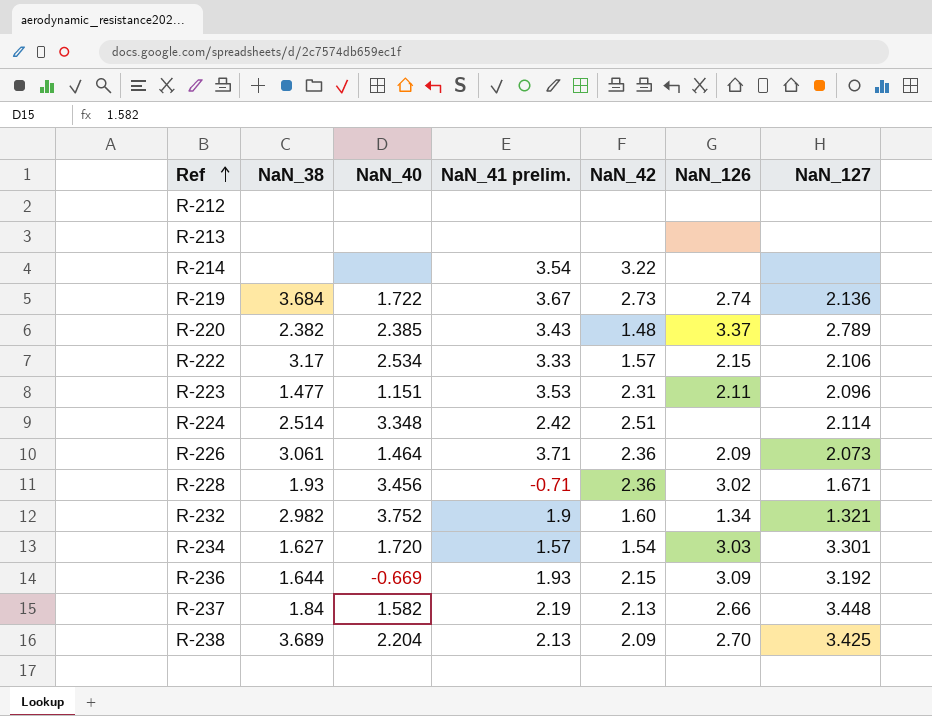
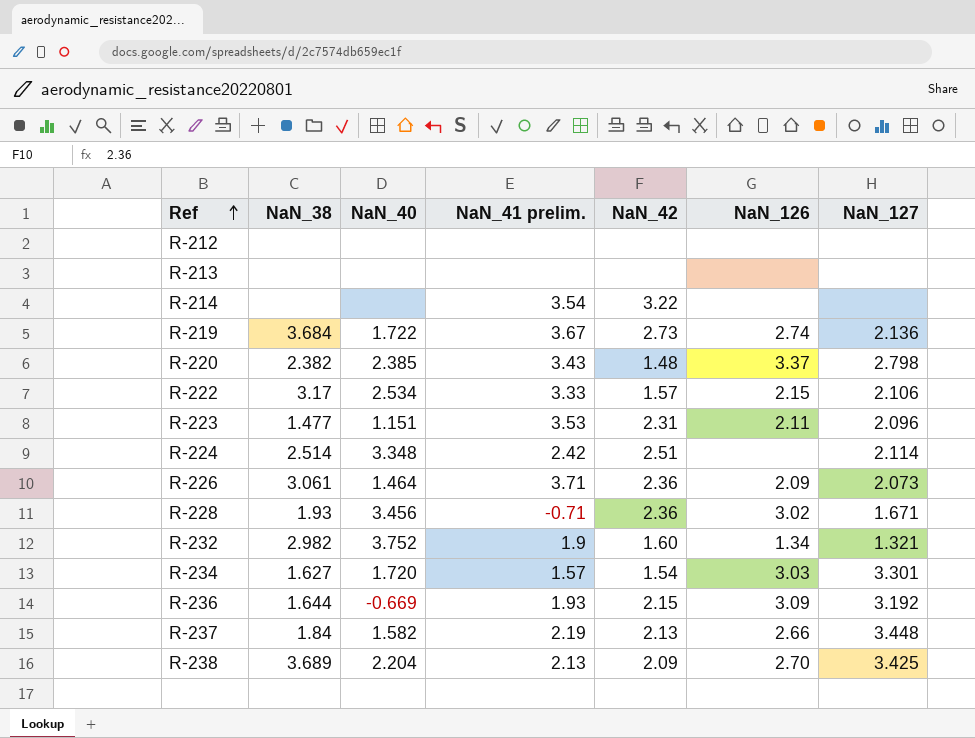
R-220 | NaN_127: 2.789 -> 2.798

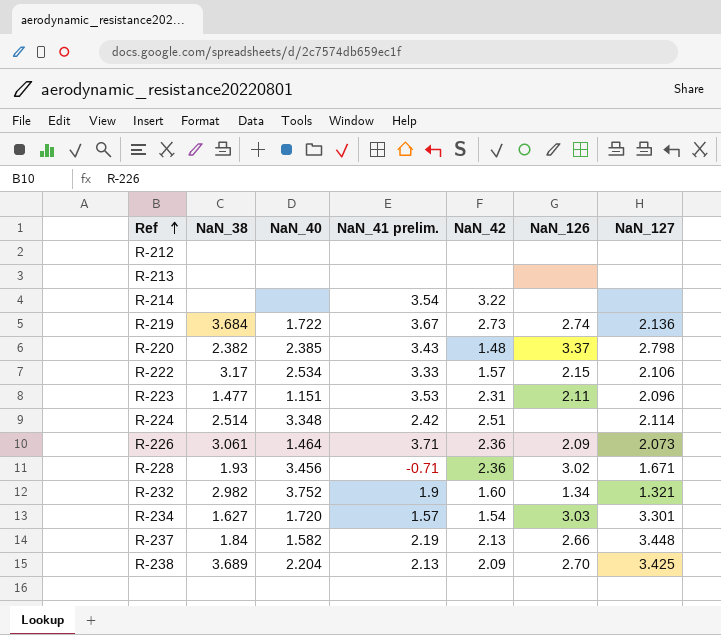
row R-236: 1.644 | -0.669 | 1.93 | 2.15 | 3.09 | 3.192 -> none

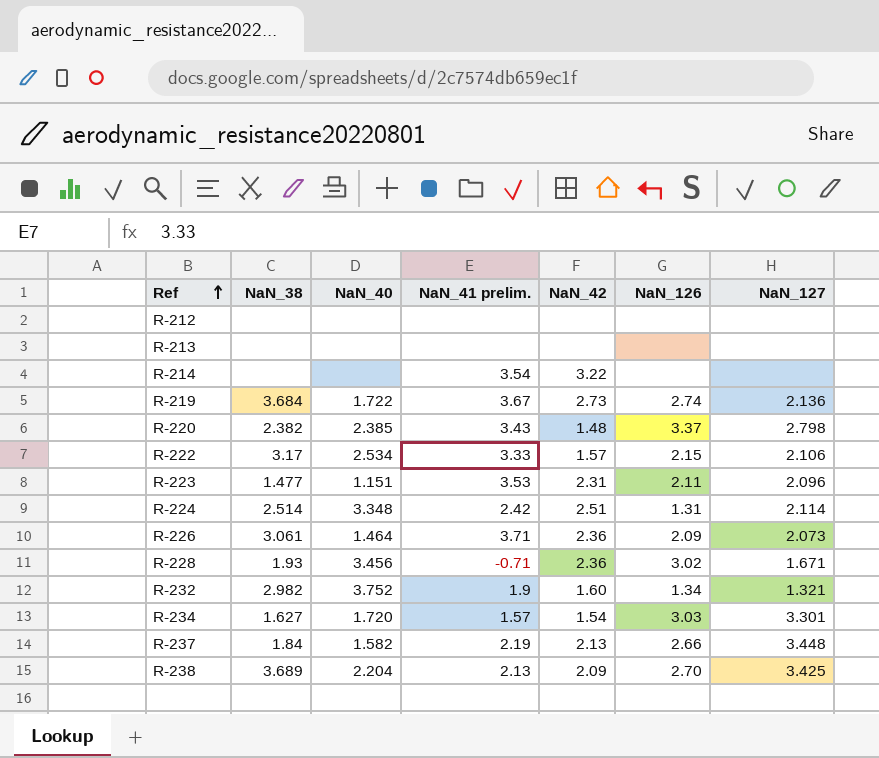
R-224 | NaN_126: none -> 1.31

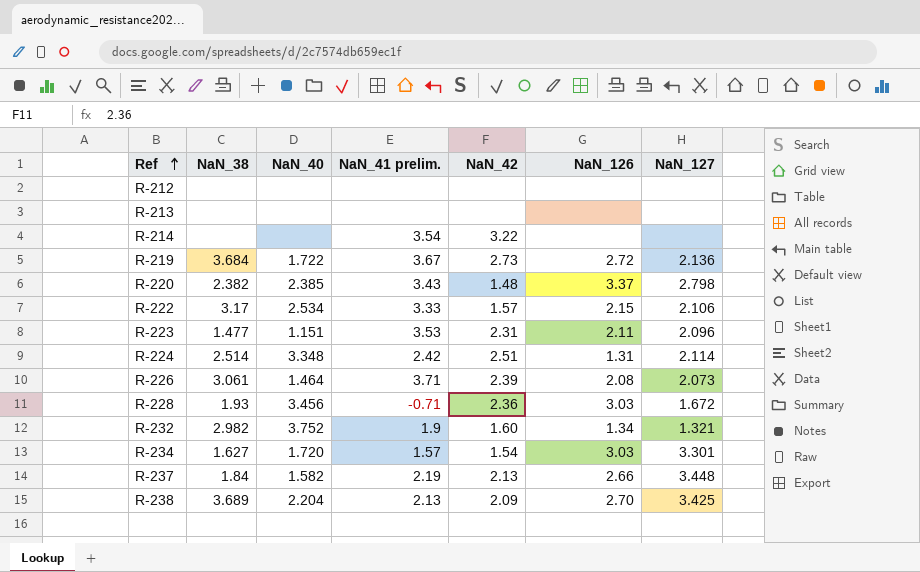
R-219 | NaN_126: 2.74 -> 2.72
R-226 | NaN_42: 2.36 -> 2.39
R-226 | NaN_126: 2.09 -> 2.08
R-228 | NaN_126: 3.02 -> 3.03
R-228 | NaN_127: 1.671 -> 1.672

